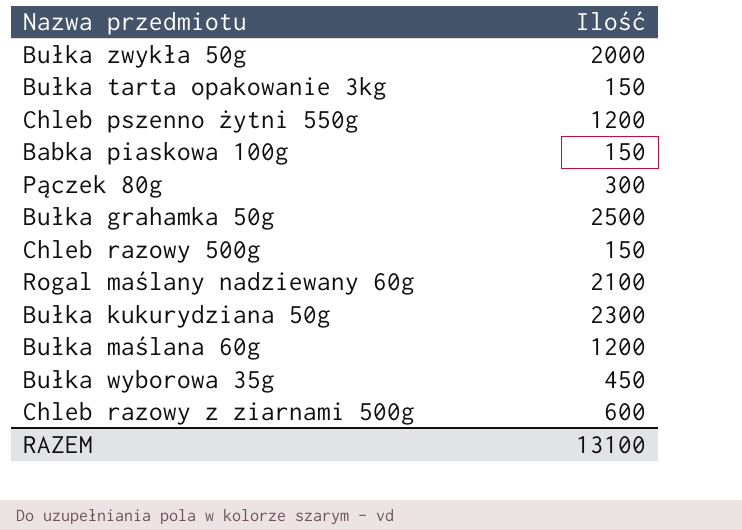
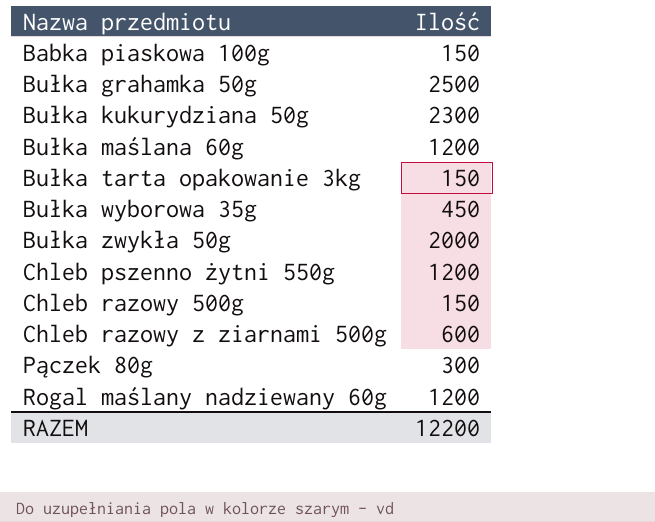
row order: none -> Nazwa przedmiotu ascending
Rogal maślany nadziewany 60g | Ilość: 2100 -> 1200
RAZEM | Ilość: 13100 -> 12200

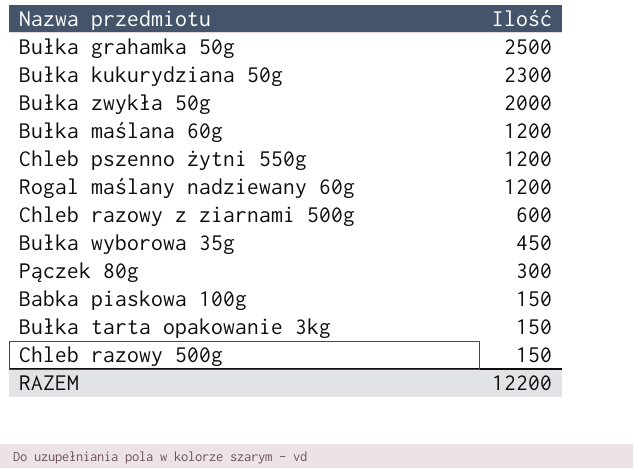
row order: Nazwa przedmiotu ascending -> Ilość descending

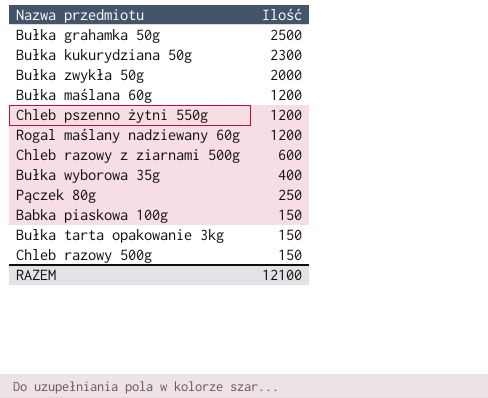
Bułka wyborowa 35g | Ilość: 450 -> 400
Pączek 80g | Ilość: 300 -> 250
RAZEM | Ilość: 12200 -> 12100

